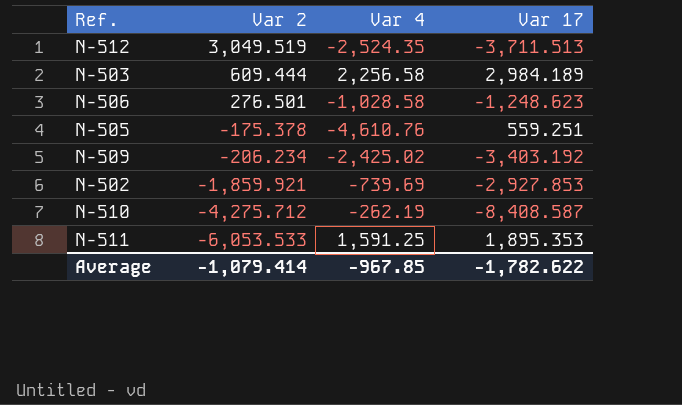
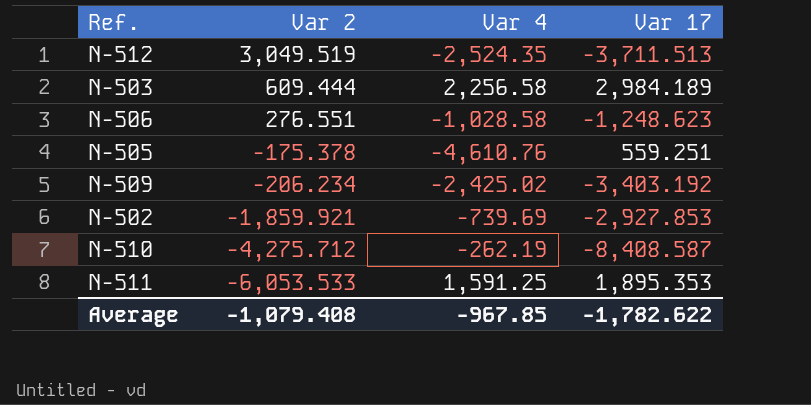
N-506 | Var 2: 276.501 -> 276.551
Average | Var 2: -1,079.414 -> -1,079.408

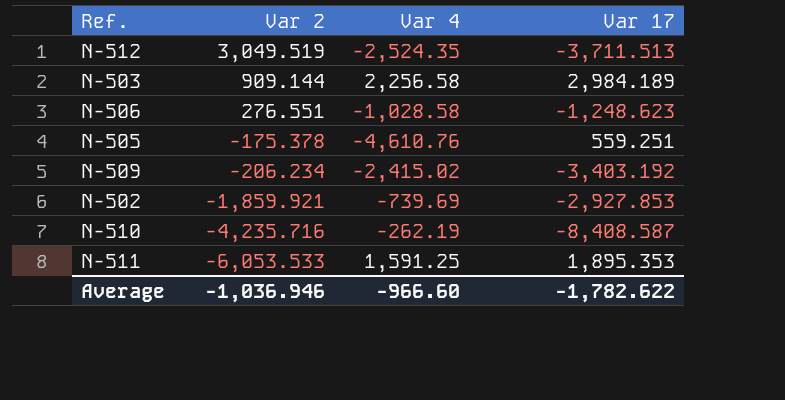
N-503 | Var 2: 609.444 -> 909.144
N-509 | Var 4: -2,425.02 -> -2,415.02
N-510 | Var 2: -4,275.712 -> -4,235.716
Average | Var 2: -1,079.408 -> -1,036.946
Average | Var 4: -967.85 -> -966.60

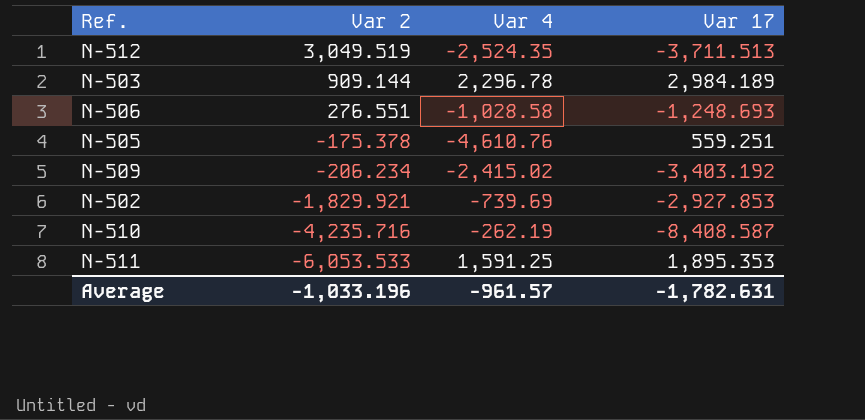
N-503 | Var 4: 2,256.58 -> 2,296.78
N-506 | Var 17: -1,248.623 -> -1,248.693
N-502 | Var 2: -1,859.921 -> -1,829.921
Average | Var 2: -1,036.946 -> -1,033.196
Average | Var 4: -966.60 -> -961.57
Average | Var 17: -1,782.622 -> -1,782.631

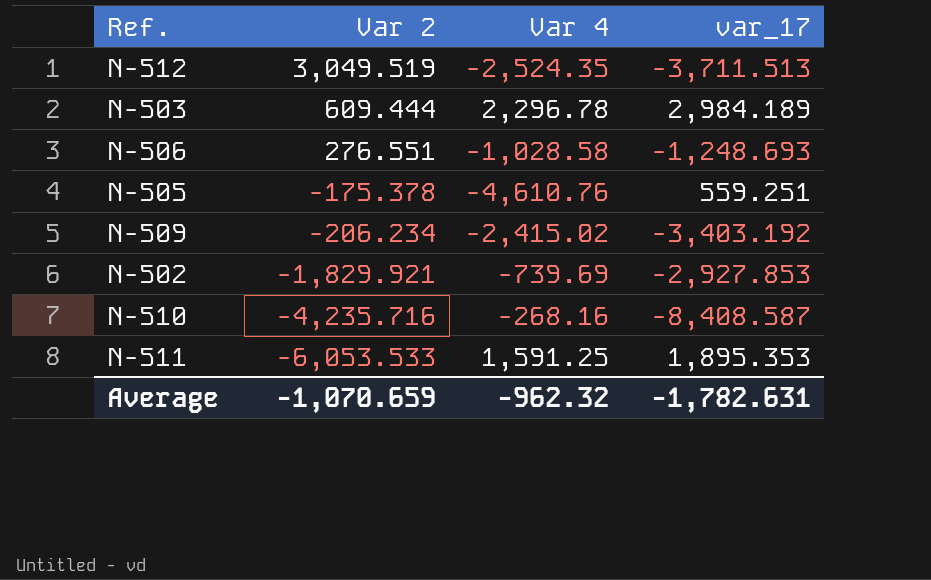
column name: Var 17 -> var_17
N-503 | Var 2: 909.144 -> 609.444
N-510 | Var 4: -262.19 -> -268.16
Average | Var 2: -1,033.196 -> -1,070.659
Average | Var 4: -961.57 -> -962.32

